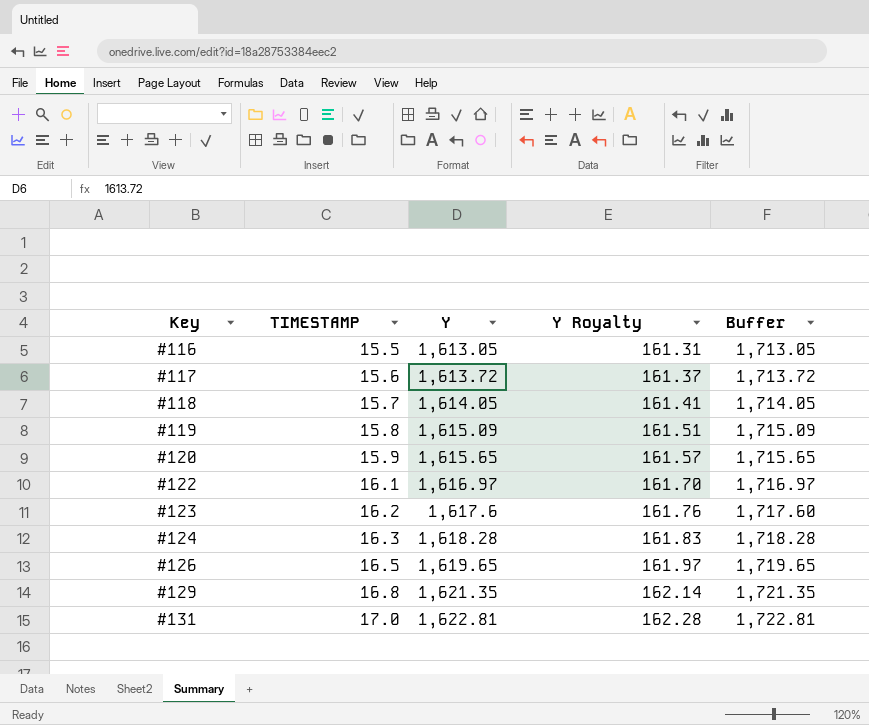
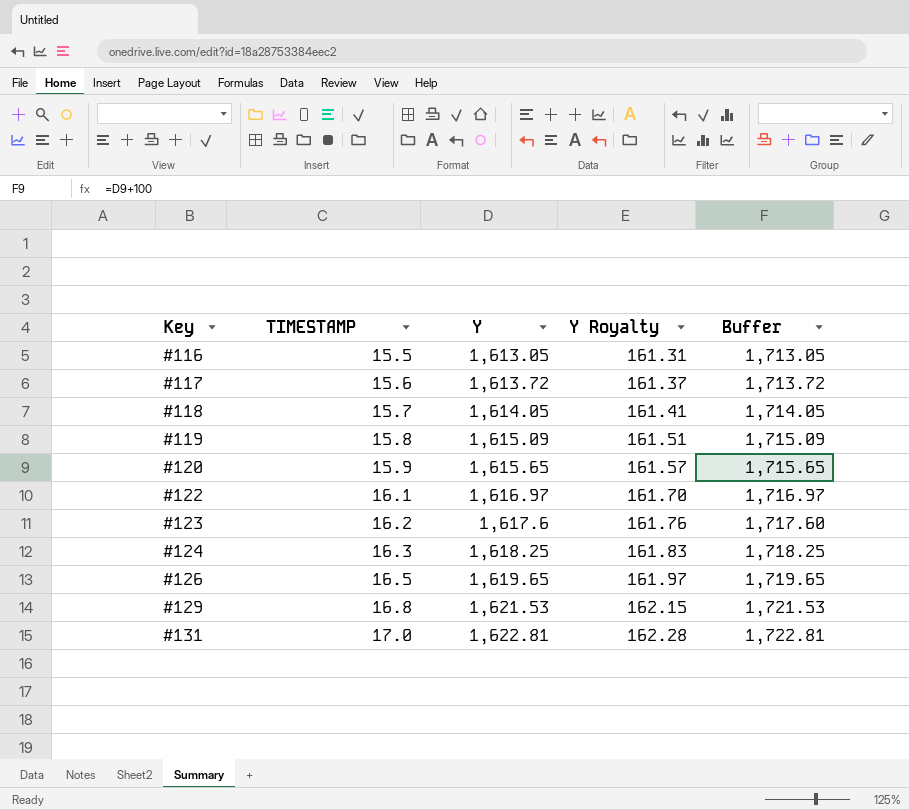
#124 | Y: 1,618.28 -> 1,618.25
#124 | Buffer: 1,718.28 -> 1,718.25
#129 | Y: 1,621.35 -> 1,621.53
#129 | Y Royalty: 162.14 -> 162.15
#129 | Buffer: 1,721.35 -> 1,721.53

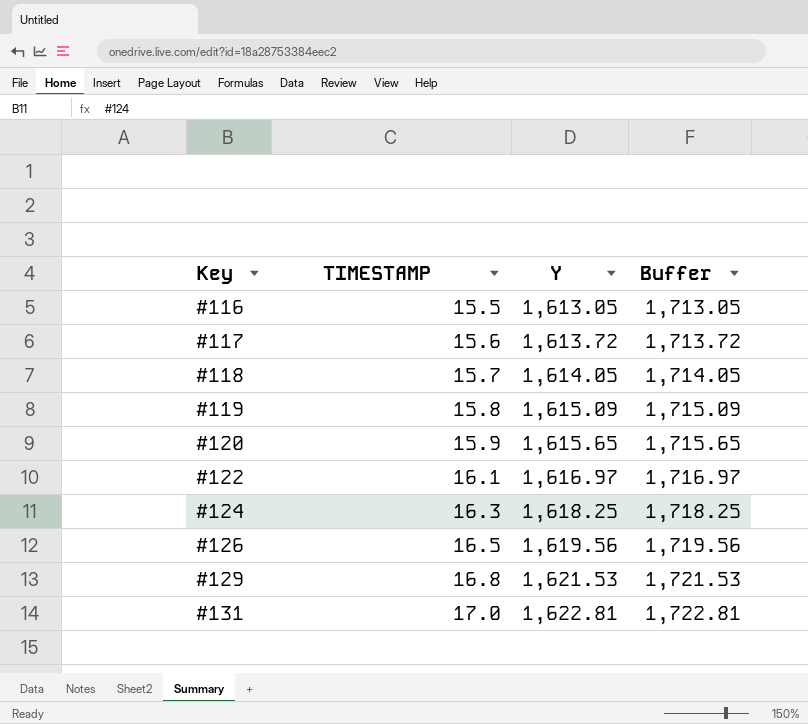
column Y Royalty | formula: [Y] * 0.1 -> none
row #123: 16.2 | 1,617.6 | 161.76 | 1,717.60 -> none
#126 | Y: 1,619.65 -> 1,619.56
#126 | Buffer: 1,719.65 -> 1,719.56

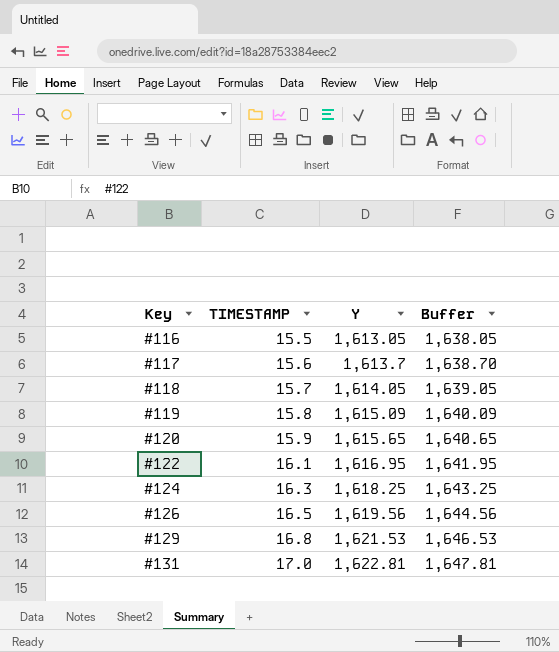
column Buffer | formula: [Y] + 100 -> [Y] + 25
#117 | Y: 1,613.72 -> 1,613.7
#122 | Y: 1,616.97 -> 1,616.95

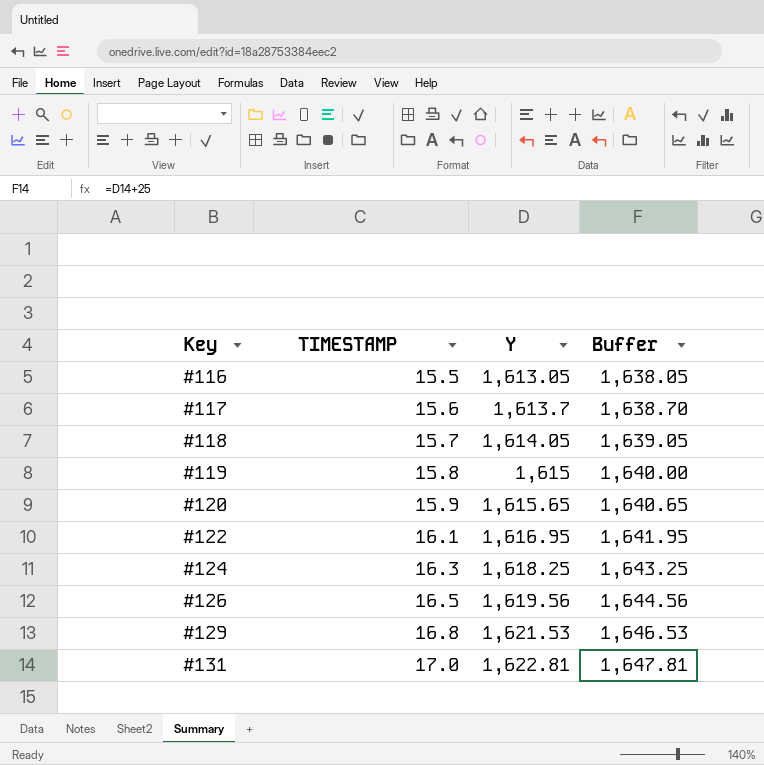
#119 | Y: 1,615.09 -> 1,615
#119 | Buffer: 1,640.09 -> 1,640.00

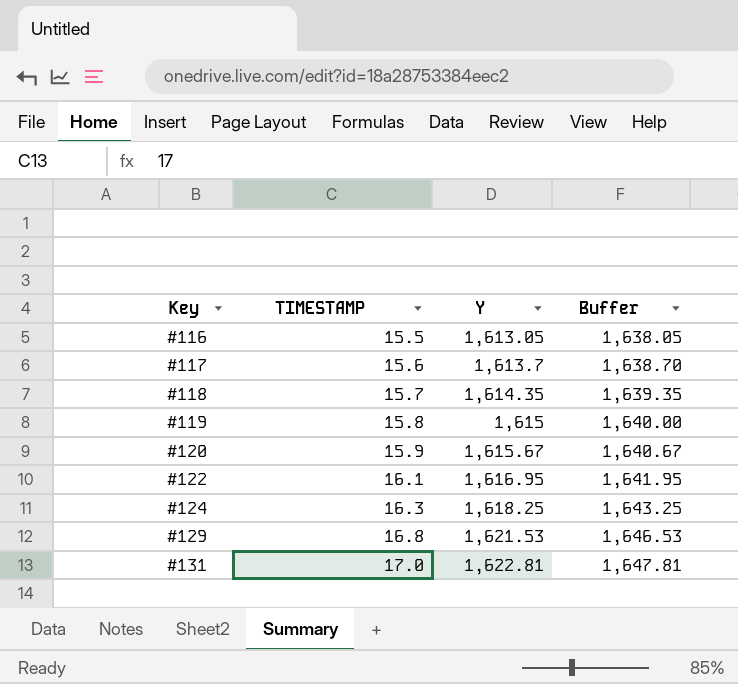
row #126: 16.5 | 1,619.56 | 1,644.56 -> none
#118 | Y: 1,614.05 -> 1,614.35
#118 | Buffer: 1,639.05 -> 1,639.35
#120 | Y: 1,615.65 -> 1,615.67
#120 | Buffer: 1,640.65 -> 1,640.67

